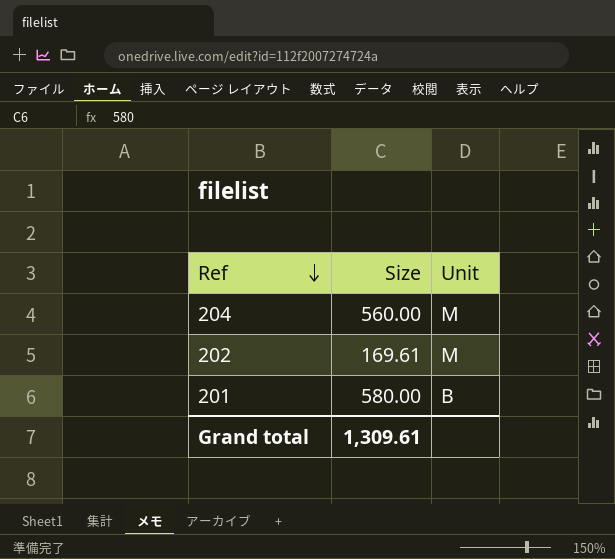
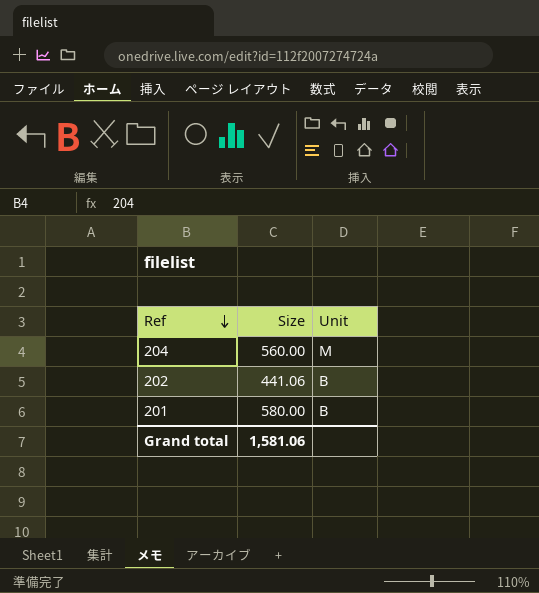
202 | Size: 169.61 -> 441.06
202 | Unit: M -> B
Grand total | Size: 1,309.61 -> 1,581.06

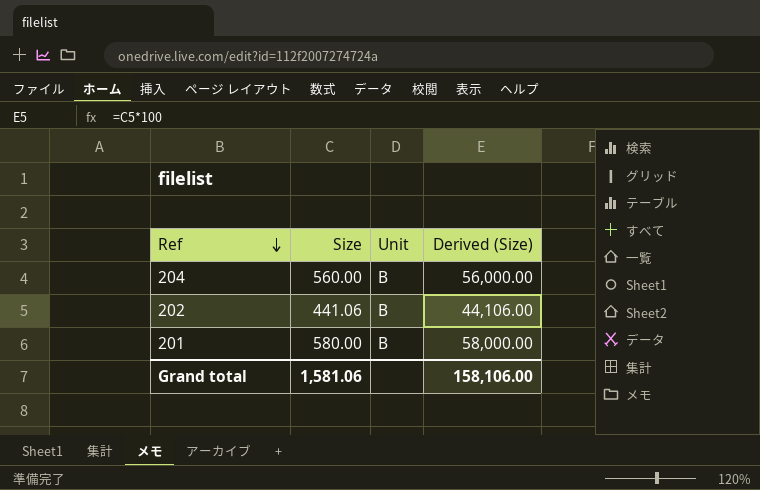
column Derived (Size) | formula: none -> [Size] * 100
204 | Unit: M -> B

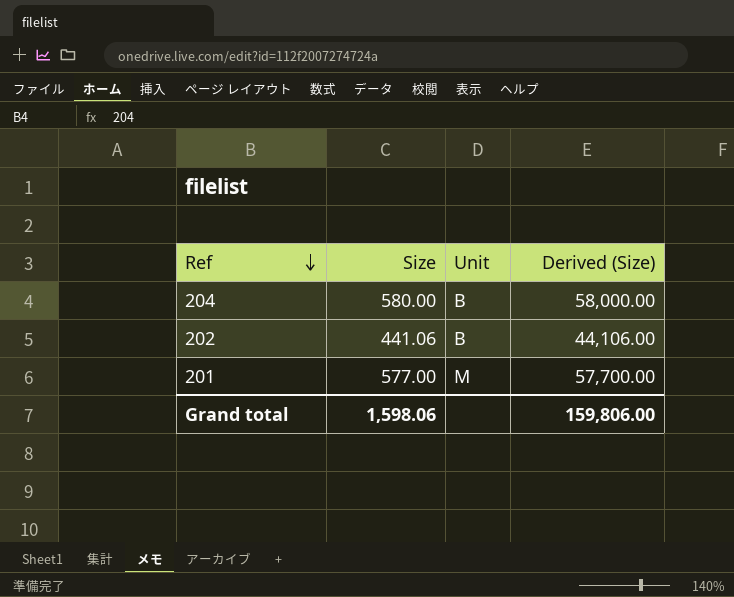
204 | Size: 560.00 -> 580.00
204 | Derived (Size): 56,000.00 -> 58,000.00
201 | Size: 580.00 -> 577.00
201 | Unit: B -> M
201 | Derived (Size): 58,000.00 -> 57,700.00
Grand total | Size: 1,581.06 -> 1,598.06
Grand total | Derived (Size): 158,106.00 -> 159,806.00

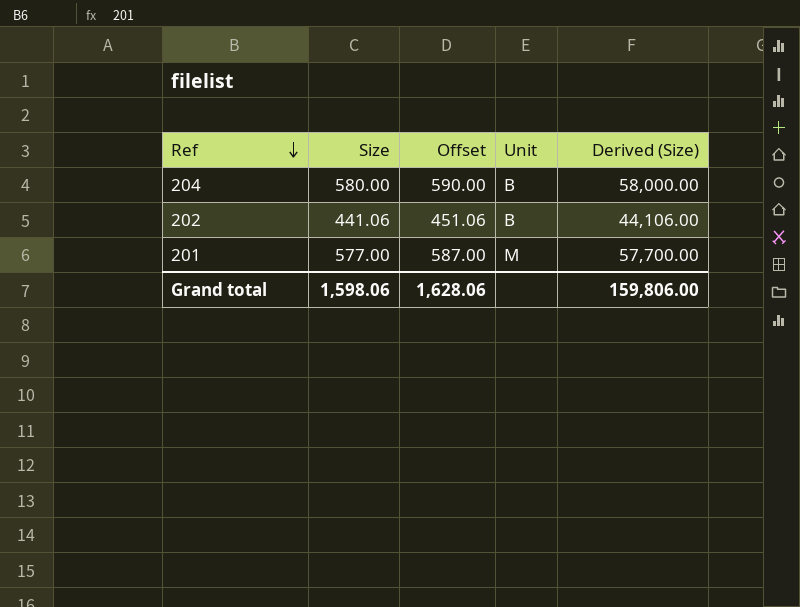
column Offset | formula: none -> [Size] + 10

